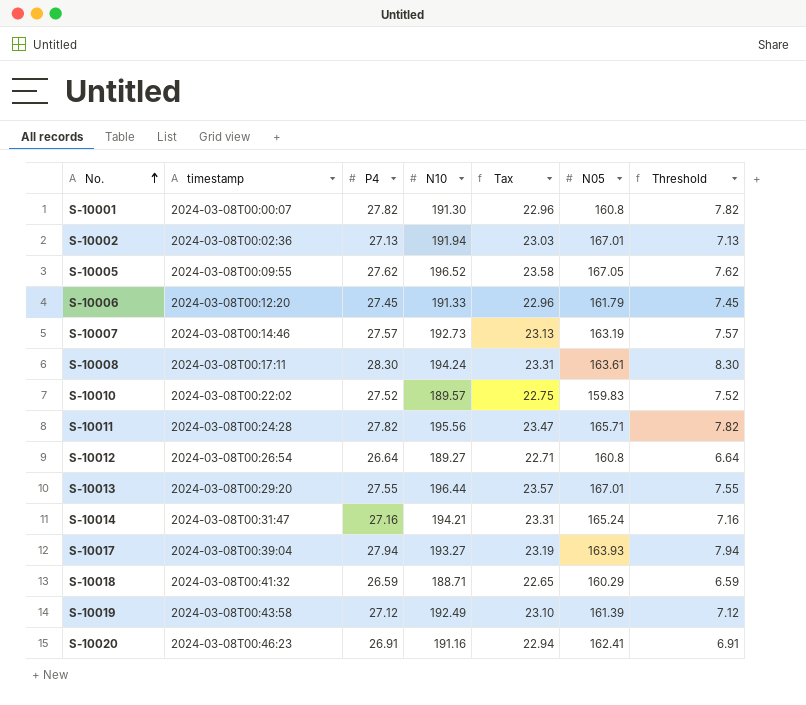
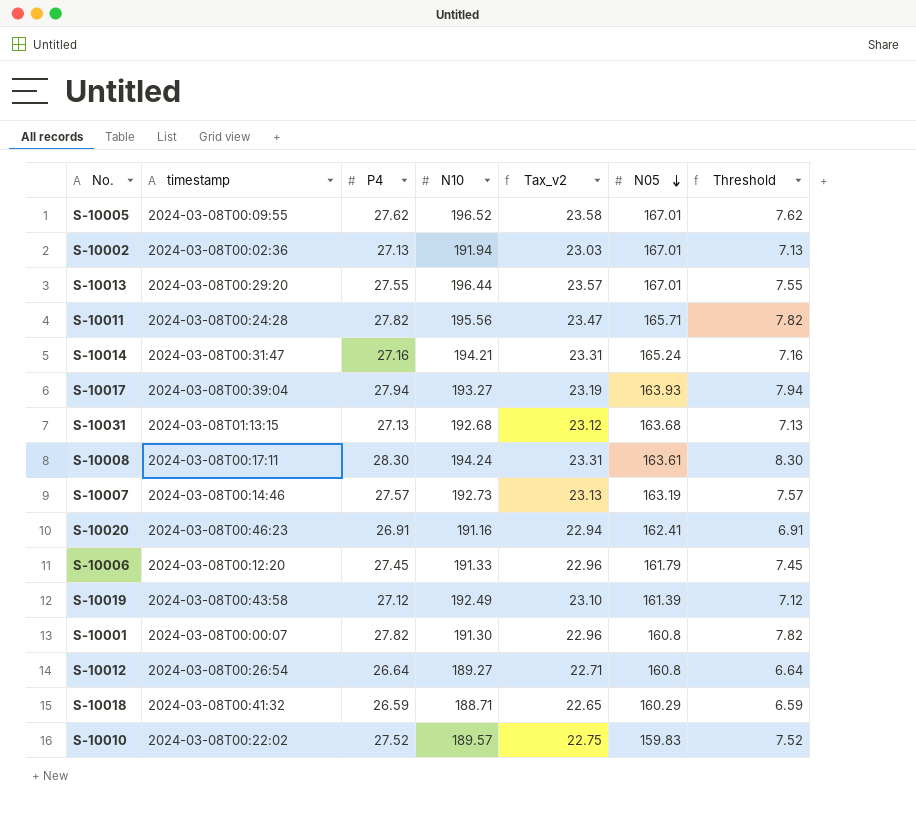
row order: No. ascending -> N05 descending
column name: Tax -> Tax_v2
S-10005 | N05: 167.05 -> 167.01
row S-10031: none -> 2024-03-08T01:13:15 | 27.13 | 192.68 | 23.12 | 163.68 | 7.13

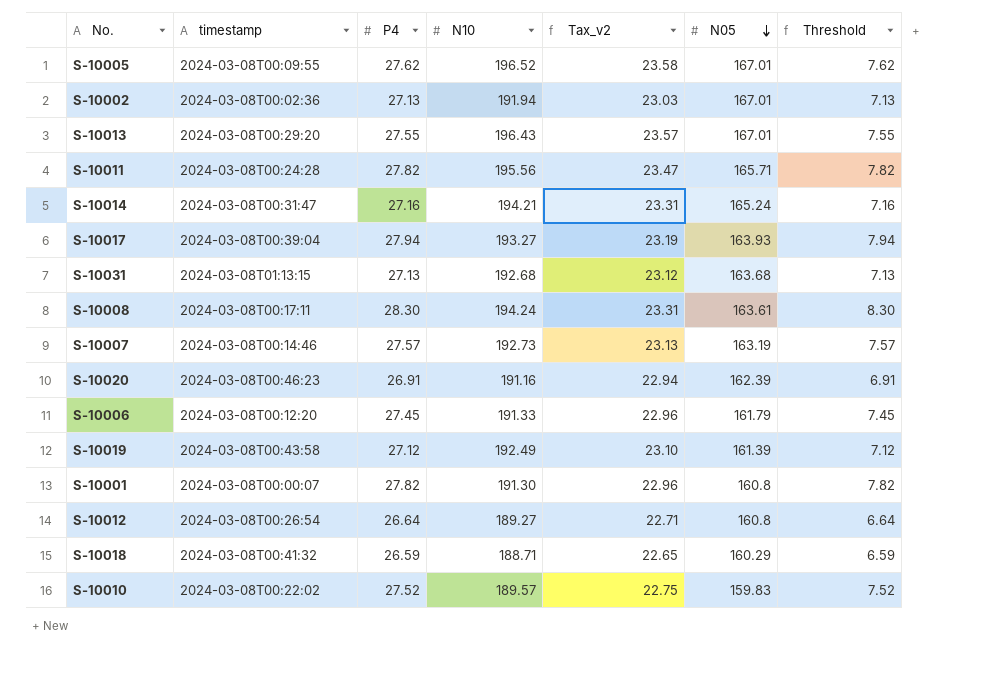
S-10013 | N10: 196.44 -> 196.43
S-10020 | N05: 162.41 -> 162.39

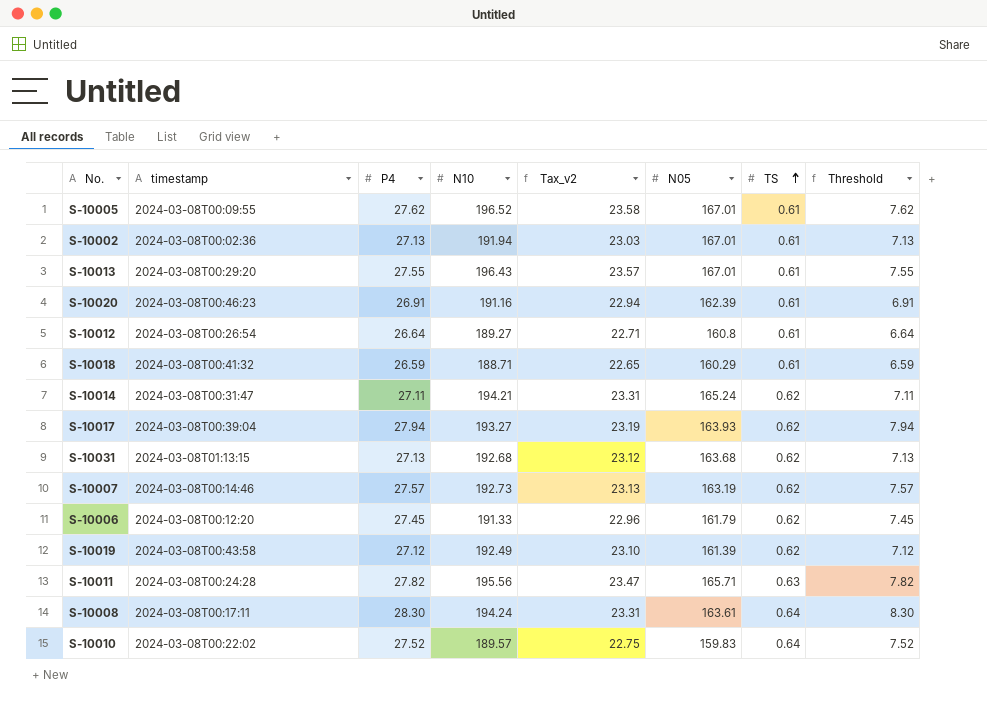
row order: N05 descending -> TS ascending
column TS | position: none -> 7
row S-10001: 2024-03-08T00:00:07 | 27.82 | 191.30 | 22.96 | 160.8 | 7.82 -> none
S-10014 | P4: 27.16 -> 27.11
S-10014 | Threshold: 7.16 -> 7.11

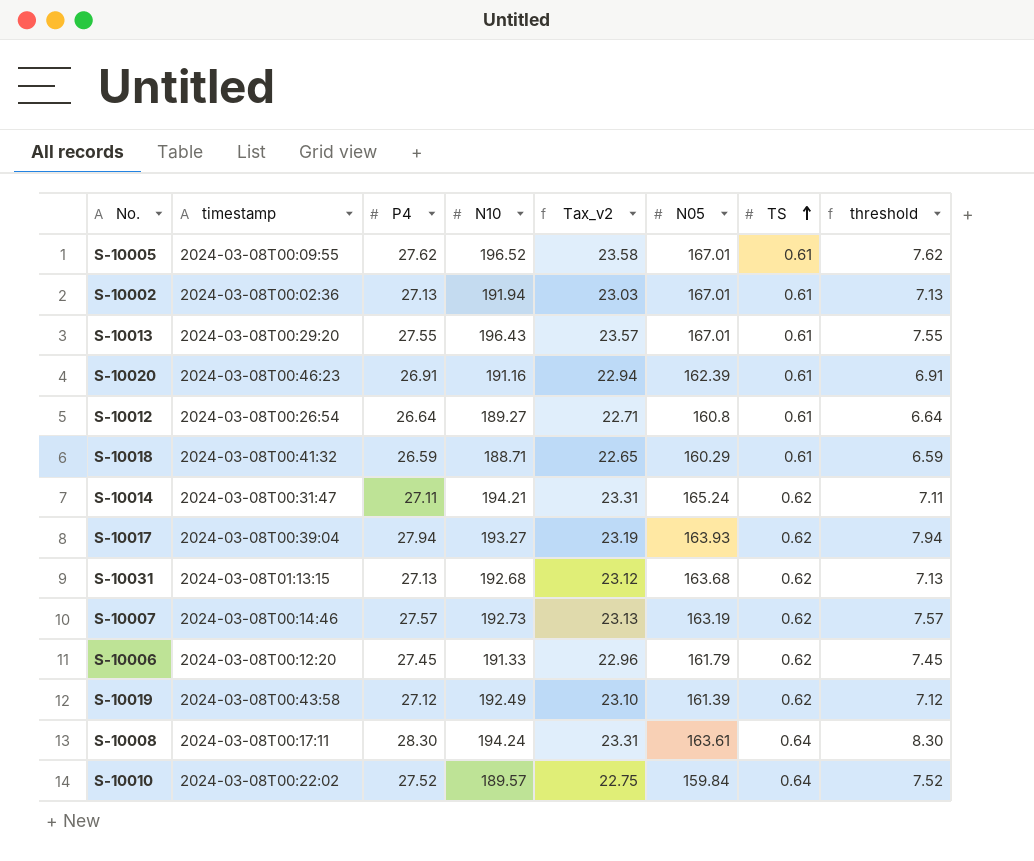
column name: Threshold -> threshold
row S-10011: 2024-03-08T00:24:28 | 27.82 | 195.56 | 23.47 | 165.71 | 0.63 | 7.82 -> none
S-10010 | N05: 159.83 -> 159.84

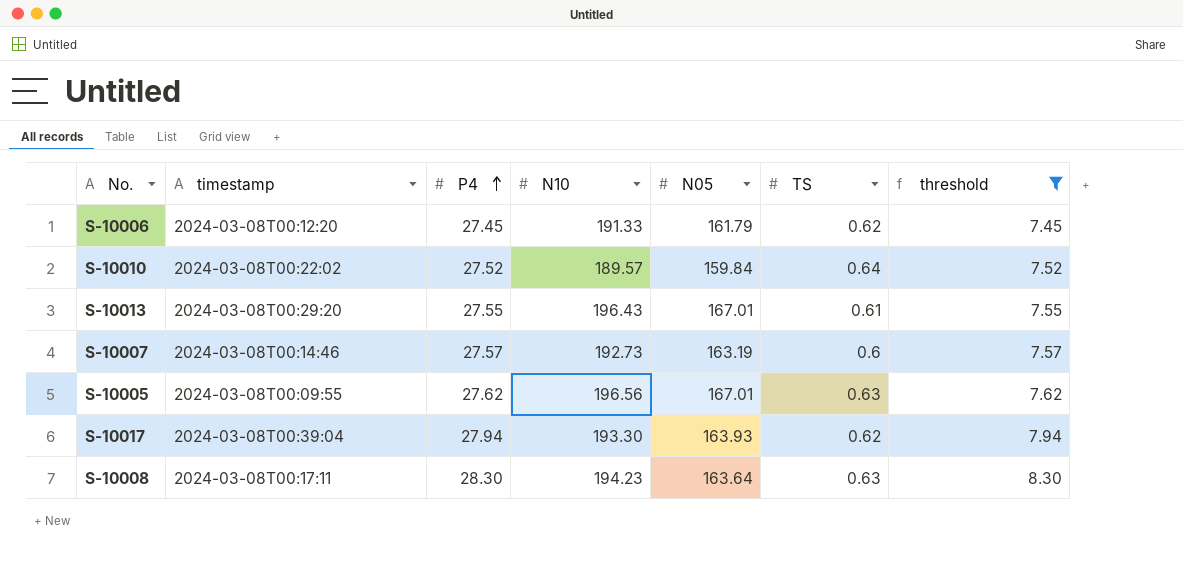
filter: none -> threshold >= 7.45
row order: TS ascending -> P4 ascending
column Tax_v2 | formula: [N10] * 0.12 -> none
S-10007 | TS: 0.62 -> 0.6
S-10005 | N10: 196.52 -> 196.56
S-10005 | TS: 0.61 -> 0.63
S-10017 | N10: 193.27 -> 193.30
S-10008 | N10: 194.24 -> 194.23
S-10008 | N05: 163.61 -> 163.64
S-10008 | TS: 0.64 -> 0.63

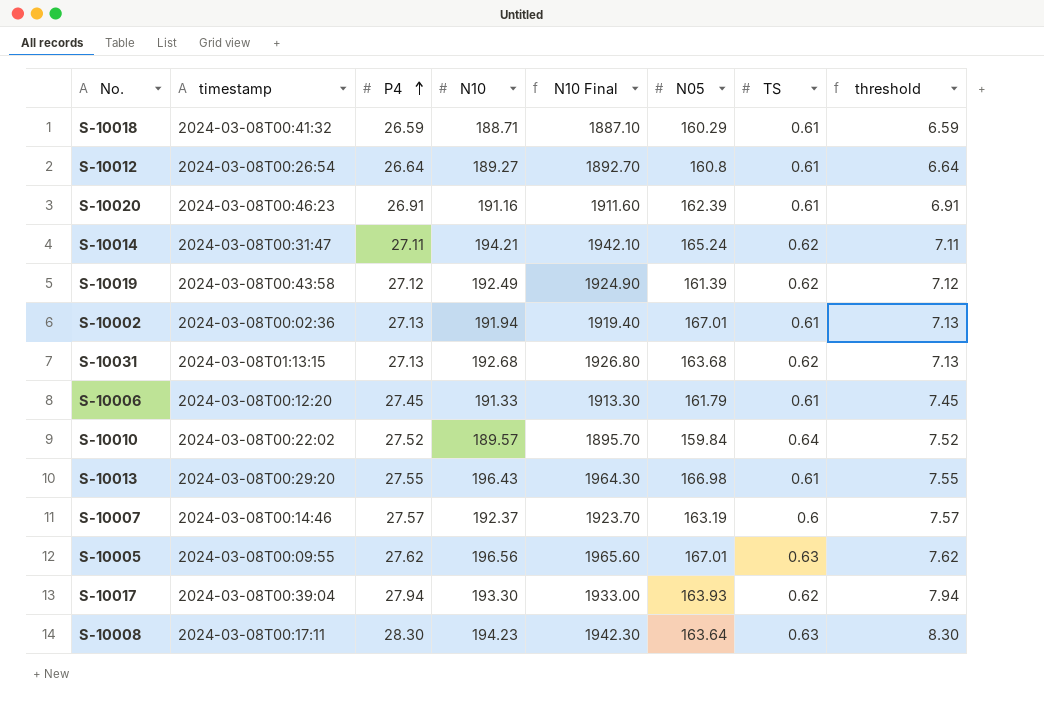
filter: threshold >= 7.45 -> none
column N10 Final | formula: none -> [N10] * 10
S-10006 | TS: 0.62 -> 0.61
S-10013 | N05: 167.01 -> 166.98
S-10007 | N10: 192.73 -> 192.37

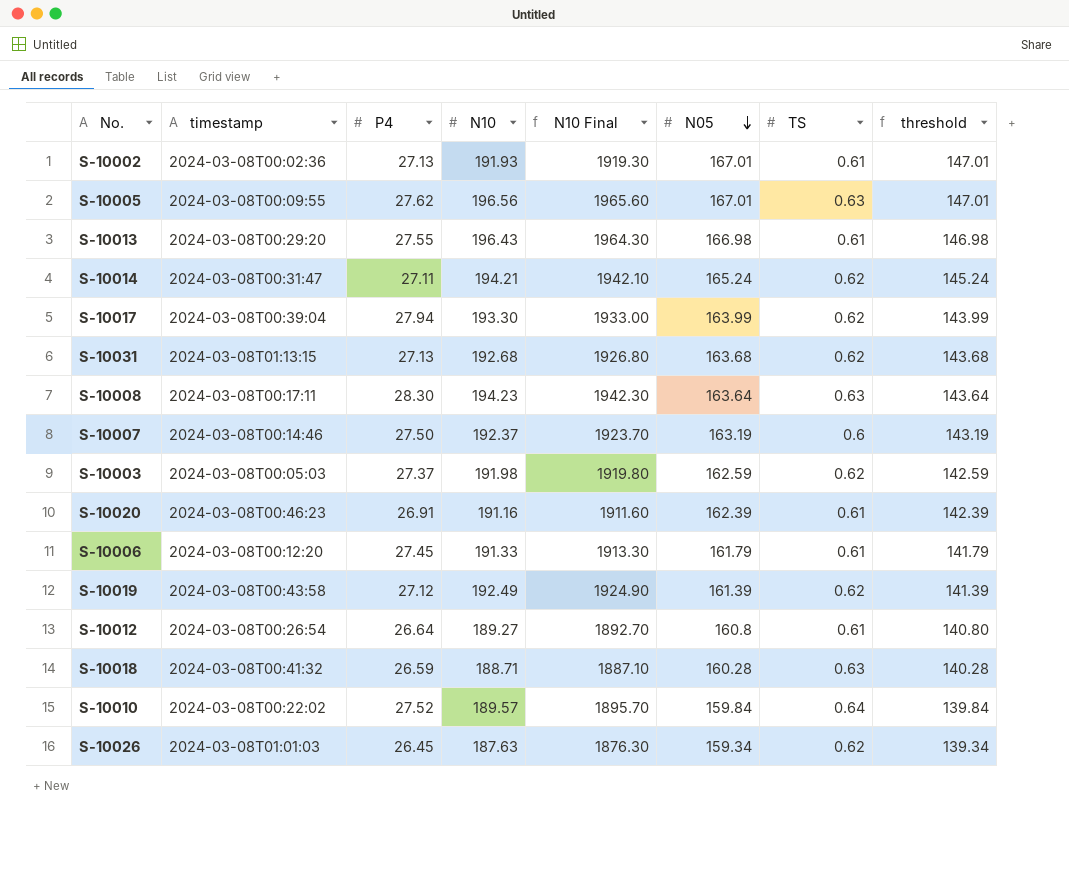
row order: P4 ascending -> N05 descending
column threshold | formula: [P4] - 20 -> [N05] - 20
S-10002 | N10: 191.94 -> 191.93
S-10002 | N10 Final: 1919.40 -> 1919.30
S-10017 | N05: 163.93 -> 163.99
S-10007 | P4: 27.57 -> 27.50
row S-10003: none -> 2024-03-08T00:05:03 | 27.37 | 191.98 | 1919.80 | 162.59 | 0.62 | 142.59
S-10018 | N05: 160.29 -> 160.28
S-10018 | TS: 0.61 -> 0.63
row S-10026: none -> 2024-03-08T01:01:03 | 26.45 | 187.63 | 1876.30 | 159.34 | 0.62 | 139.34

